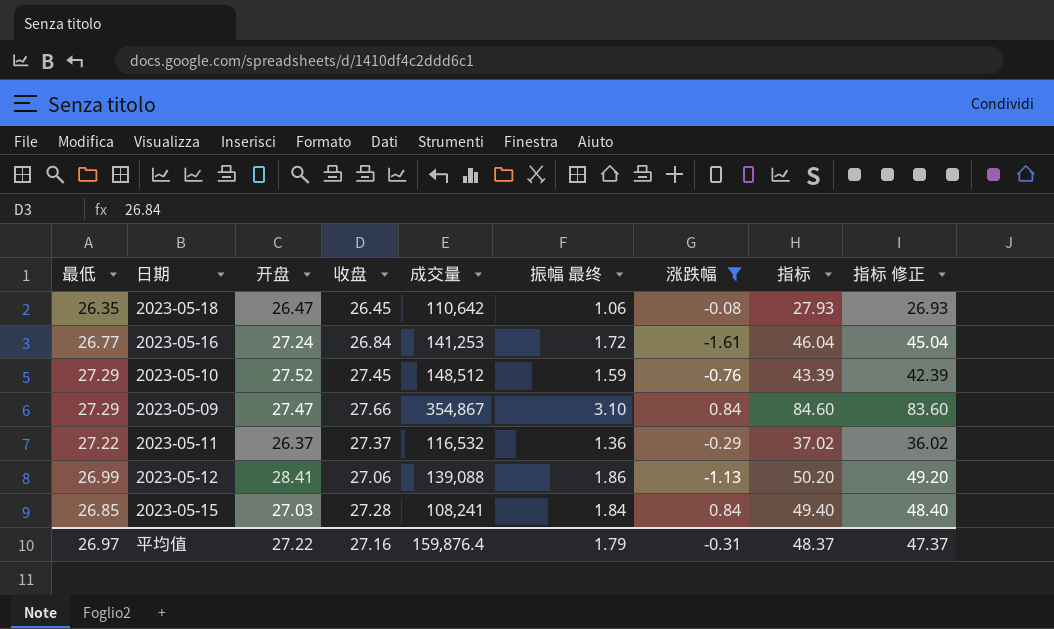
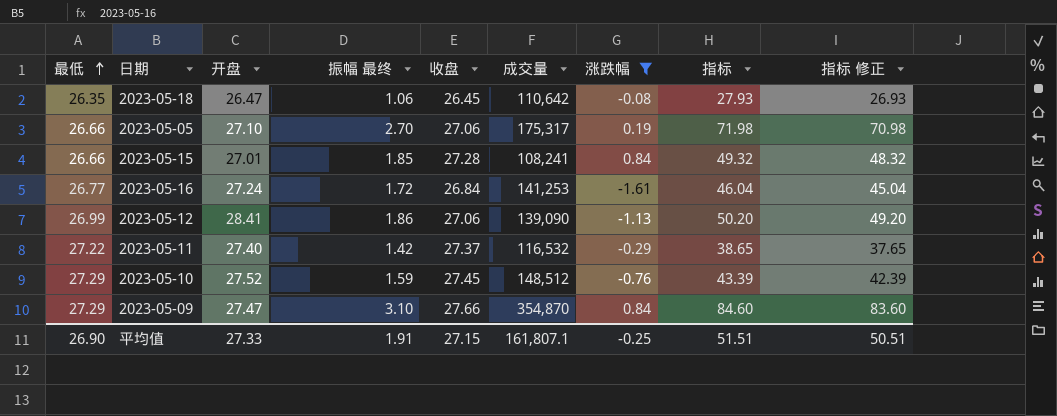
row order: none -> 最低 ascending
column 振幅 最终 | position: 6 -> 4
row 2023-05-05: none -> 26.66 | 27.10 | 2.70 | 27.06 | 175,317 | 0.19 | 71.98 | 70.98
2023-05-15 | 最低: 26.85 -> 26.66
2023-05-15 | 开盘: 27.03 -> 27.01
2023-05-15 | 振幅 最终: 1.84 -> 1.85
2023-05-15 | 指标: 49.40 -> 49.32
2023-05-15 | 指标 修正: 48.40 -> 48.32
2023-05-12 | 成交量: 139,088 -> 139,090
2023-05-11 | 开盘: 26.37 -> 27.40
2023-05-11 | 振幅 最终: 1.36 -> 1.42
2023-05-11 | 指标: 37.02 -> 38.65
2023-05-11 | 指标 修正: 36.02 -> 37.65
2023-05-09 | 成交量: 354,867 -> 354,870
平均值 | 最低: 26.97 -> 26.90
平均值 | 开盘: 27.22 -> 27.33
平均值 | 振幅 最终: 1.79 -> 1.91
平均值 | 收盘: 27.16 -> 27.15
平均值 | 成交量: 159,876.4 -> 161,807.1
平均值 | 涨跌幅: -0.31 -> -0.25
平均值 | 指标: 48.37 -> 51.51
平均值 | 指标 修正: 47.37 -> 50.51

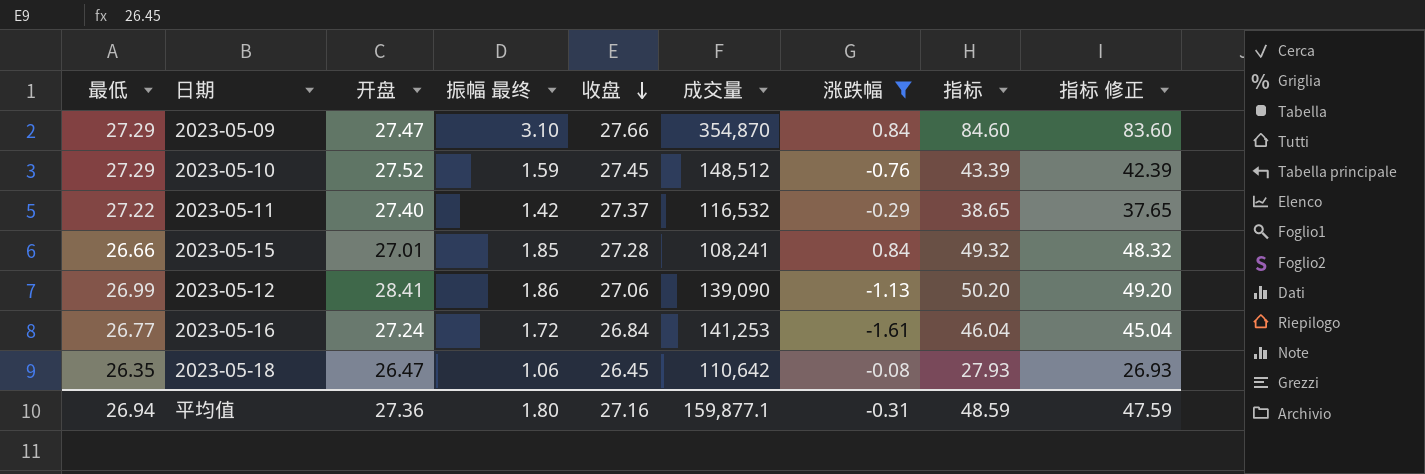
row order: 最低 ascending -> 收盘 descending
row 2023-05-05: 26.66 | 27.10 | 2.70 | 27.06 | 175,317 | 0.19 | 71.98 | 70.98 -> none
平均值 | 最低: 26.90 -> 26.94
平均值 | 开盘: 27.33 -> 27.36
平均值 | 振幅 最终: 1.91 -> 1.80
平均值 | 收盘: 27.15 -> 27.16
平均值 | 成交量: 161,807.1 -> 159,877.1
平均值 | 涨跌幅: -0.25 -> -0.31
平均值 | 指标: 51.51 -> 48.59
平均值 | 指标 修正: 50.51 -> 47.59

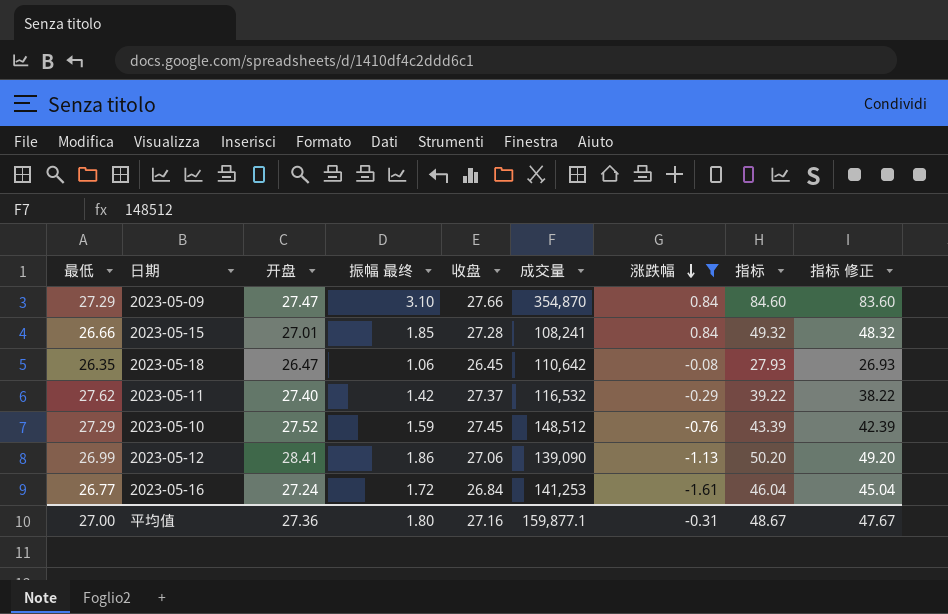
row order: 收盘 descending -> 涨跌幅 descending
2023-05-11 | 最低: 27.22 -> 27.62
2023-05-11 | 指标: 38.65 -> 39.22
2023-05-11 | 指标 修正: 37.65 -> 38.22
平均值 | 最低: 26.94 -> 27.00
平均值 | 指标: 48.59 -> 48.67
平均值 | 指标 修正: 47.59 -> 47.67

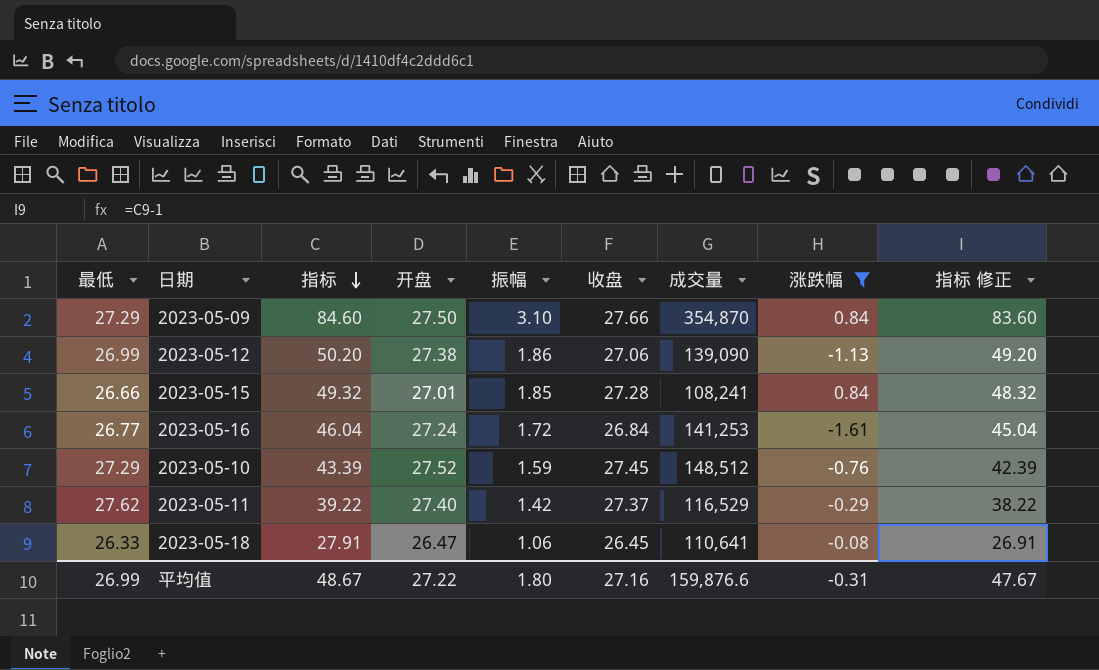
row order: 涨跌幅 descending -> 指标 descending
column 指标 | position: 8 -> 3
column name: 振幅 最终 -> 振幅
2023-05-09 | 开盘: 27.47 -> 27.50
2023-05-12 | 开盘: 28.41 -> 27.38
2023-05-11 | 成交量: 116,532 -> 116,529
2023-05-18 | 最低: 26.35 -> 26.33
2023-05-18 | 指标: 27.93 -> 27.91
2023-05-18 | 成交量: 110,642 -> 110,641
2023-05-18 | 指标 修正: 26.93 -> 26.91
平均值 | 最低: 27.00 -> 26.99
平均值 | 开盘: 27.36 -> 27.22
平均值 | 成交量: 159,877.1 -> 159,876.6

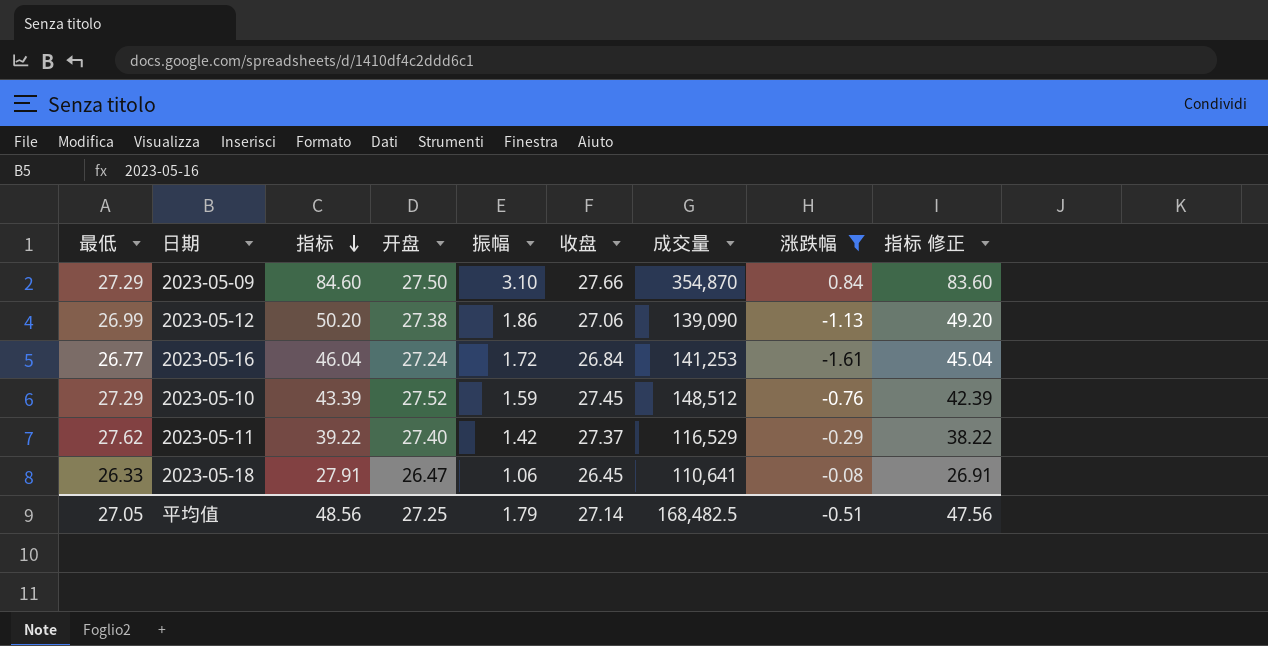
row 2023-05-15: 26.66 | 49.32 | 27.01 | 1.85 | 27.28 | 108,241 | 0.84 | 48.32 -> none
平均值 | 最低: 26.99 -> 27.05
平均值 | 指标: 48.67 -> 48.56
平均值 | 开盘: 27.22 -> 27.25
平均值 | 振幅: 1.80 -> 1.79
平均值 | 收盘: 27.16 -> 27.14
平均值 | 成交量: 159,876.6 -> 168,482.5
平均值 | 涨跌幅: -0.31 -> -0.51
平均值 | 指标 修正: 47.67 -> 47.56

